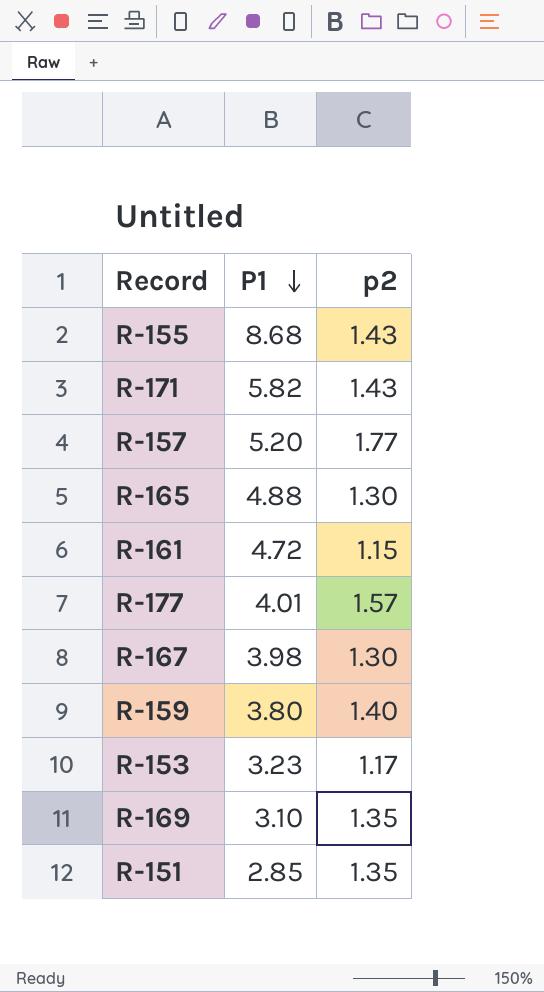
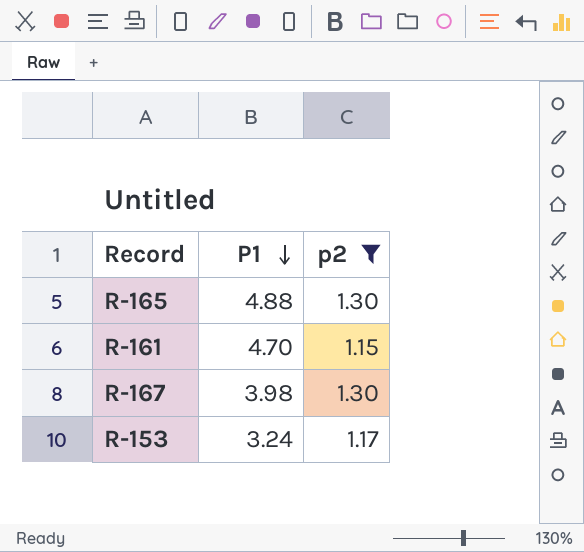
filter: none -> p2 <= 1.30
R-161 | P1: 4.72 -> 4.70
R-153 | P1: 3.23 -> 3.24

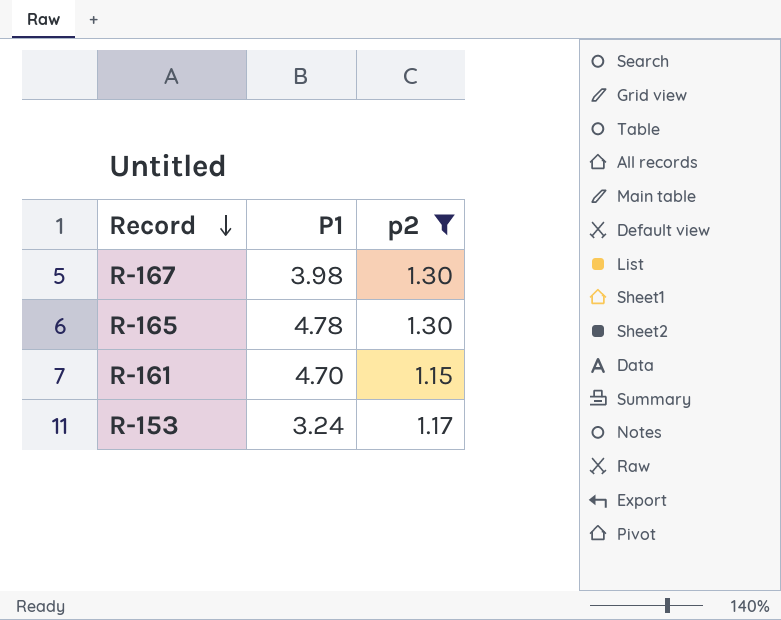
row order: P1 descending -> Record descending
R-165 | P1: 4.88 -> 4.78

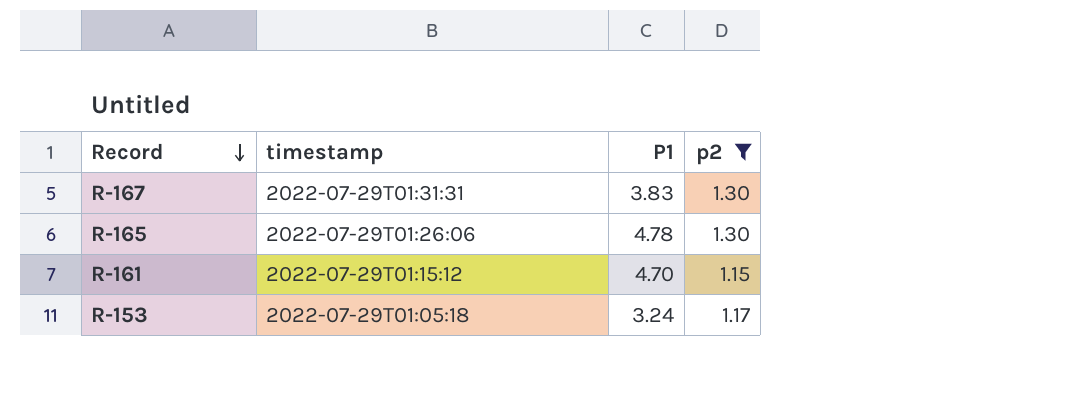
column timestamp | position: none -> 2
R-167 | P1: 3.98 -> 3.83

